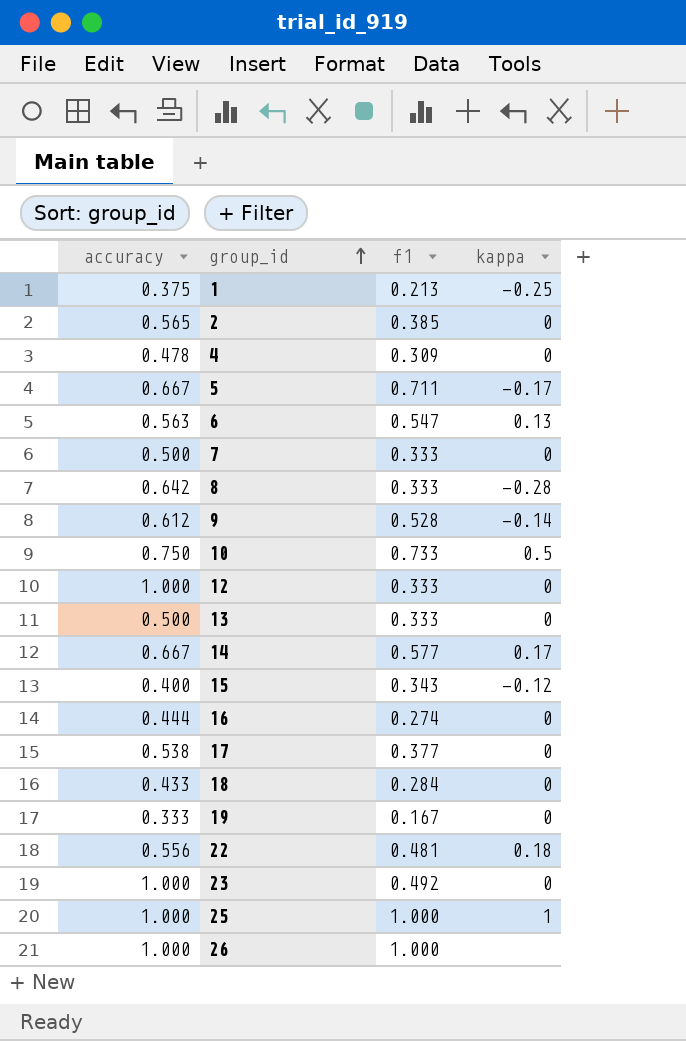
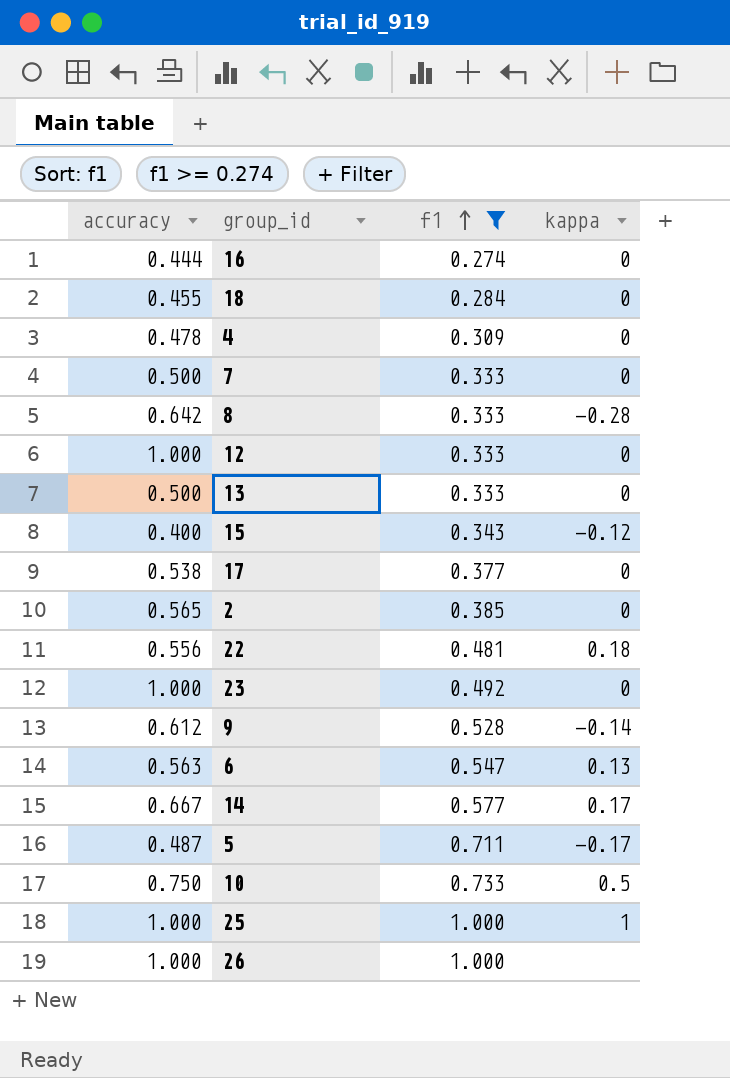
filter: none -> f1 >= 0.274
row order: group_id ascending -> f1 ascending
18 | accuracy: 0.433 -> 0.455
5 | accuracy: 0.667 -> 0.487

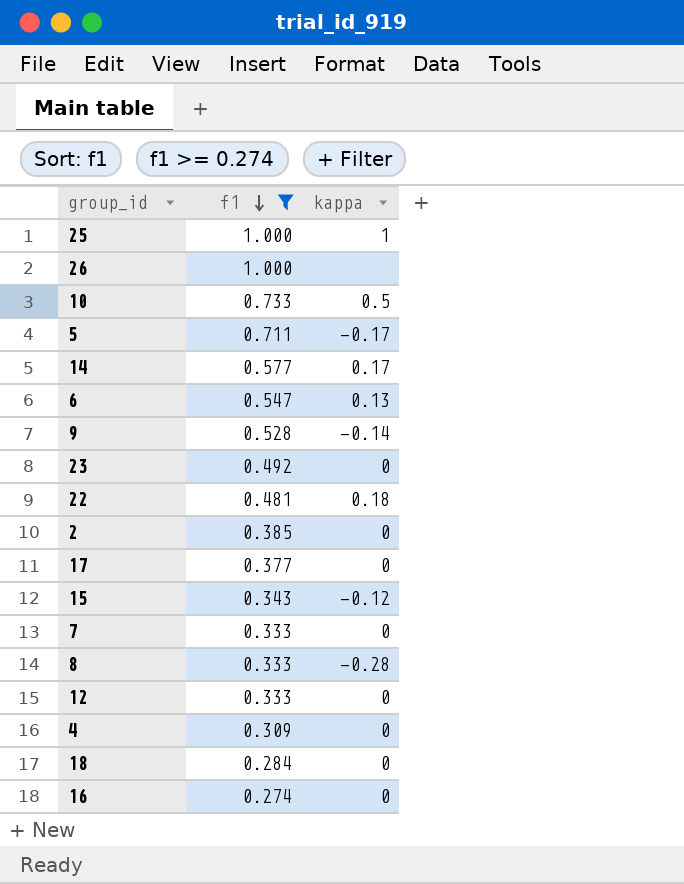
row order: f1 ascending -> f1 descending
column accuracy | position: 1 -> none
row 13: 0.500 | 0.333 | 0 -> none

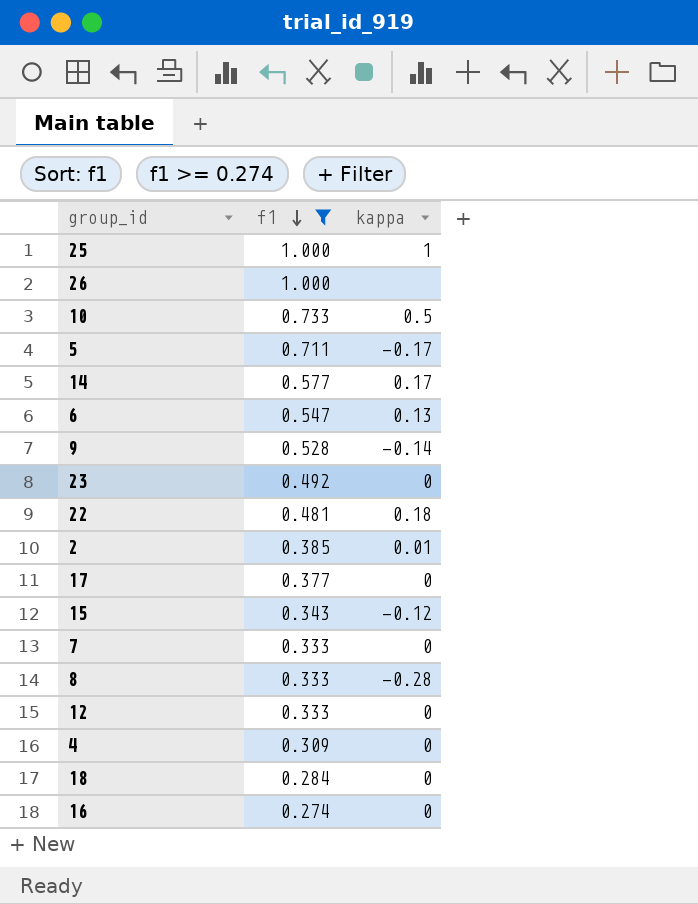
2 | kappa: 0 -> 0.01

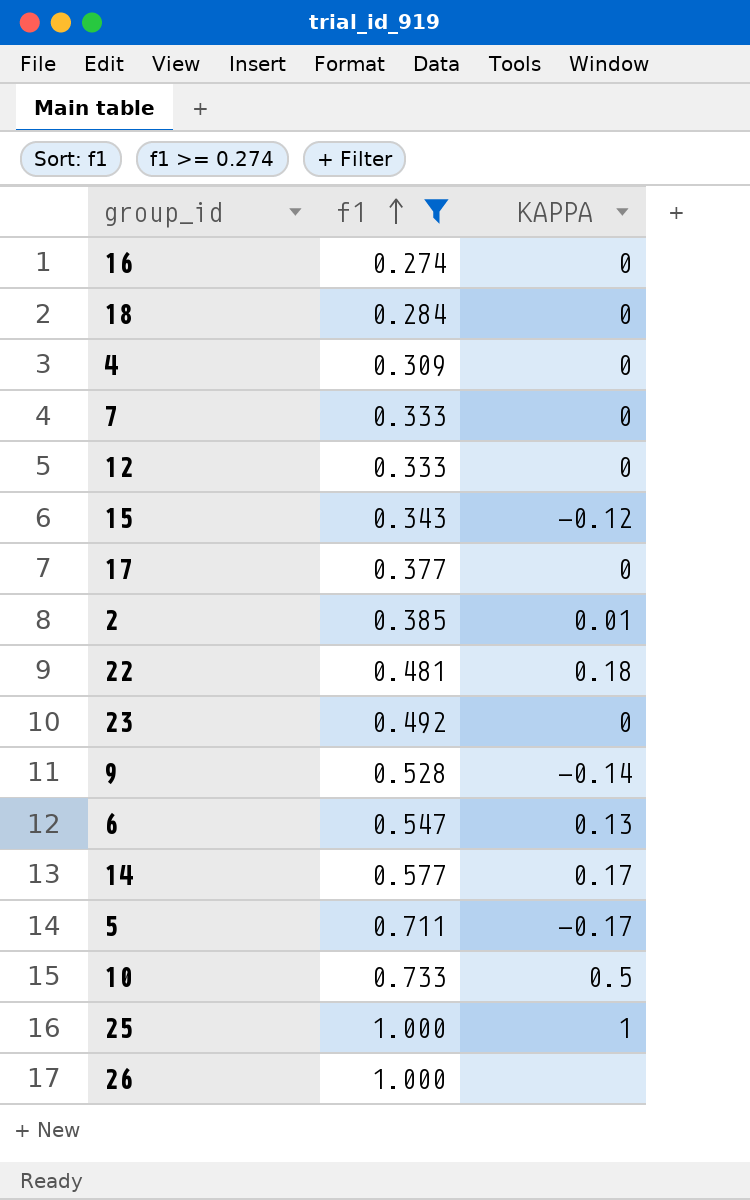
row order: f1 descending -> f1 ascending
column name: kappa -> KAPPA
row 8: 0.333 | -0.28 -> none

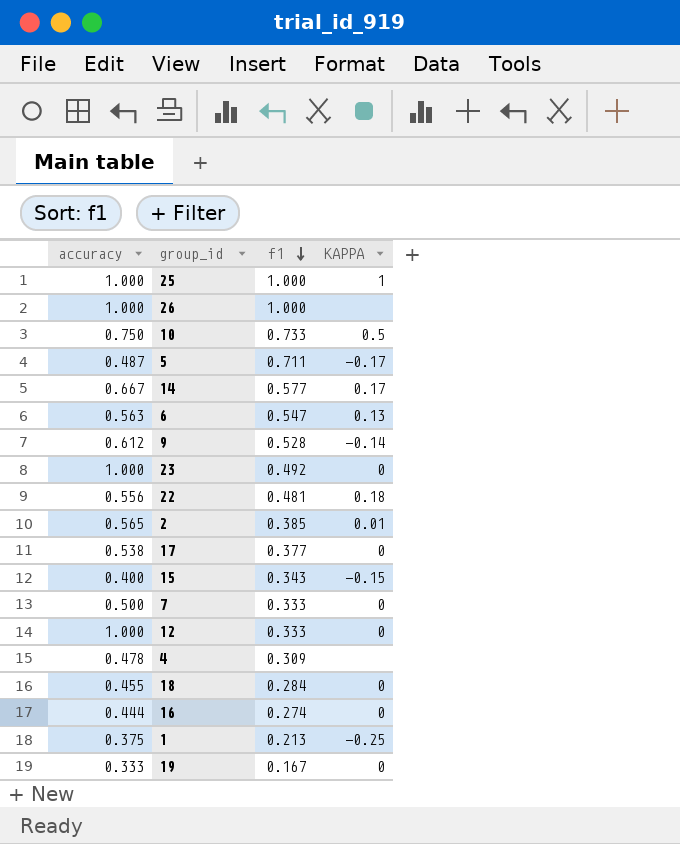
filter: f1 >= 0.274 -> none
row order: f1 ascending -> f1 descending
column accuracy | position: none -> 1
15 | KAPPA: -0.12 -> -0.15
4 | KAPPA: 0 -> none

